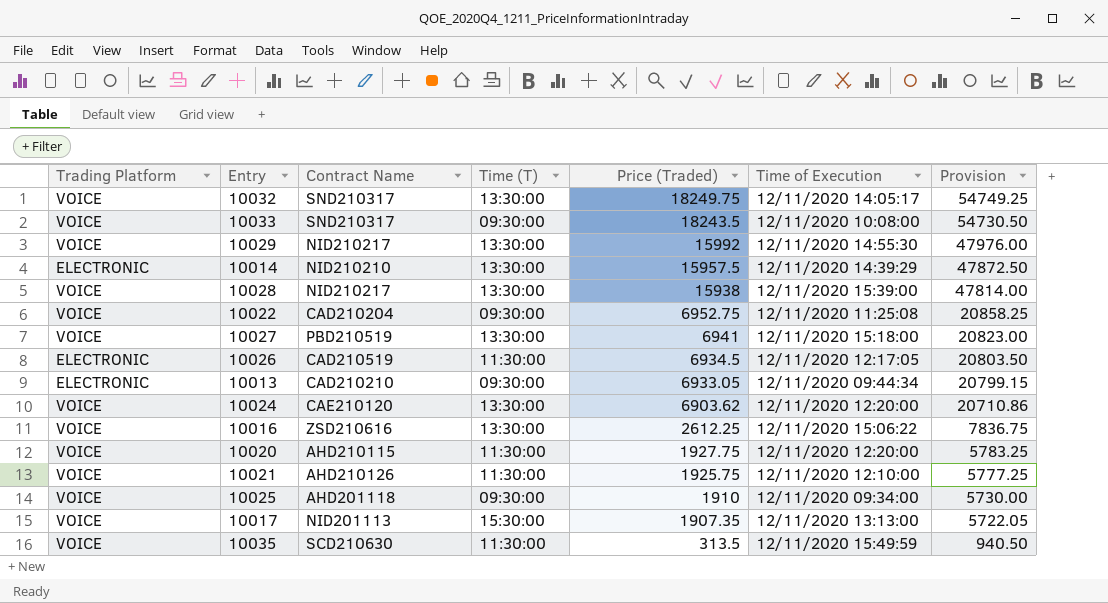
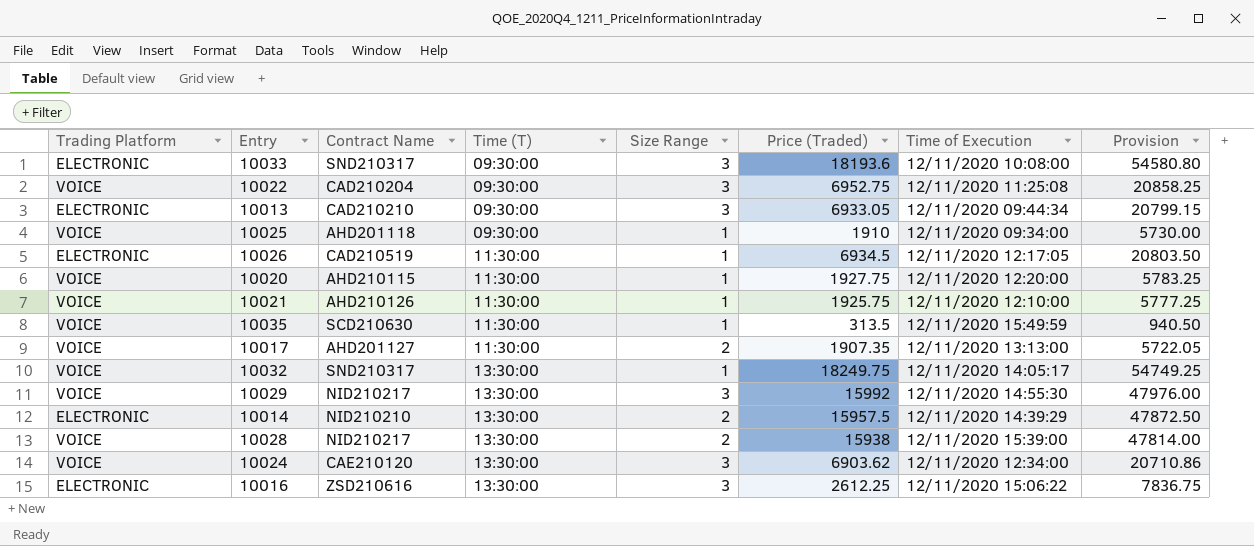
row order: Price (Traded) descending -> Time (T) ascending
column Size Range | position: none -> 5
row 10027: VOICE | PBD210519 | 13:30:00 | 6941 | 12/11/2020 15:18:00 | 20823.00 -> none
10033 | Trading Platform: VOICE -> ELECTRONIC
10033 | Price (Traded): 18243.5 -> 18193.6
10033 | Provision: 54730.50 -> 54580.80
10017 | Contract Name: NID201113 -> AHD201127
10017 | Time (T): 15:30:00 -> 11:30:00
10024 | Time of Execution: 12/11/2020 12:20:00 -> 12/11/2020 12:34:00
10016 | Trading Platform: VOICE -> ELECTRONIC

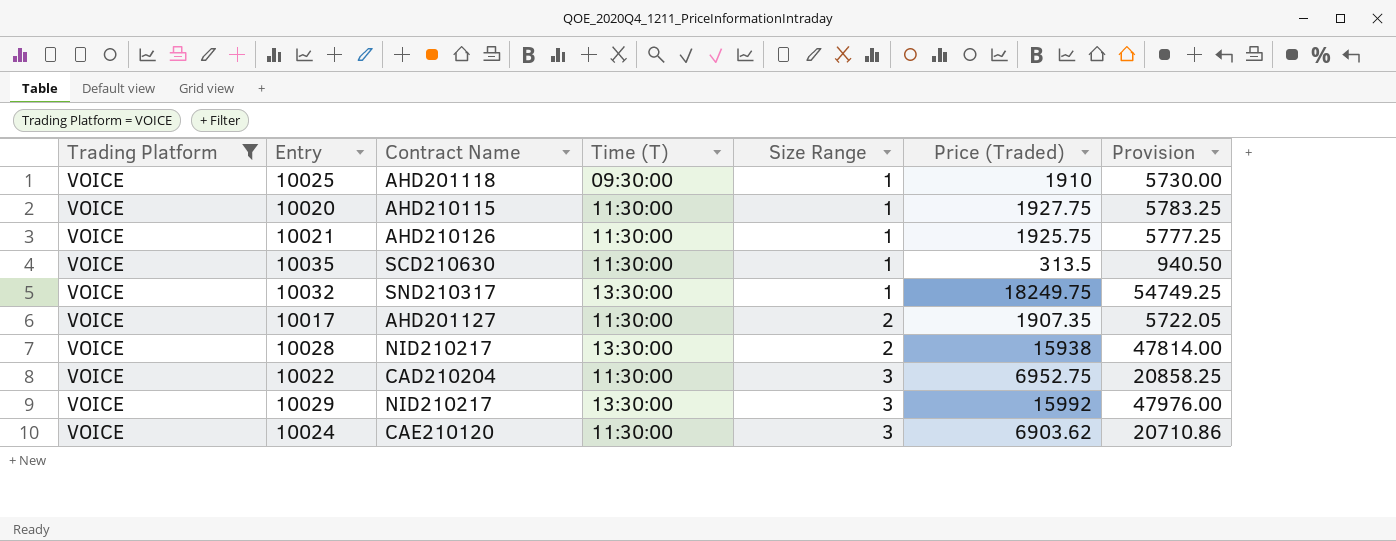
filter: none -> Trading Platform = VOICE
row order: Time (T) ascending -> Size Range ascending
column Time of Execution | position: 7 -> none
10022 | Time (T): 09:30:00 -> 11:30:00
10024 | Time (T): 13:30:00 -> 11:30:00

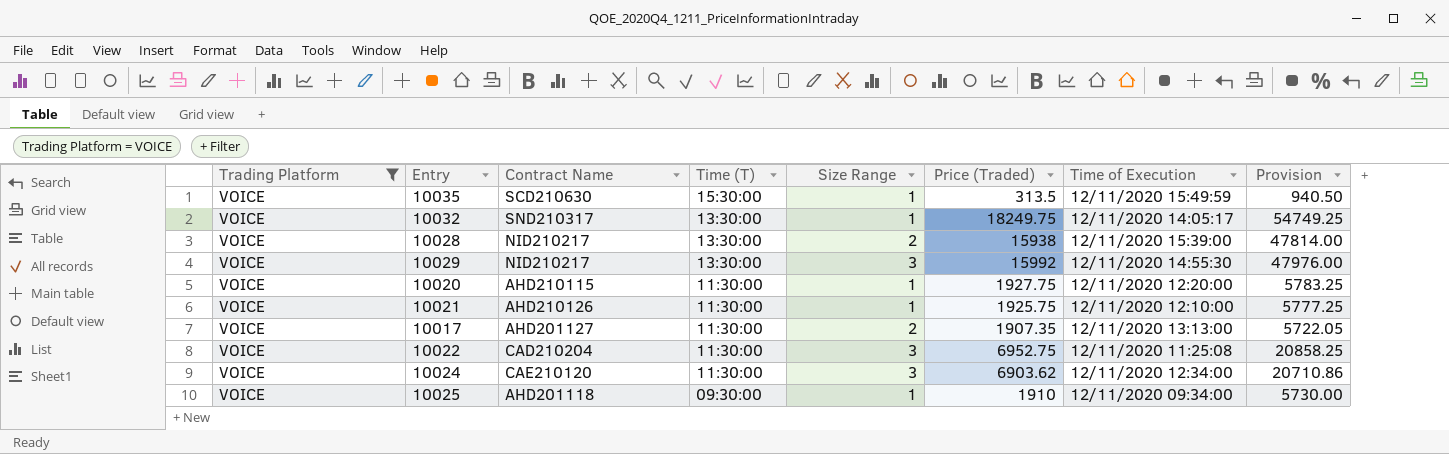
row order: Size Range ascending -> Time (T) descending
column Time of Execution | position: none -> 7
10035 | Time (T): 11:30:00 -> 15:30:00

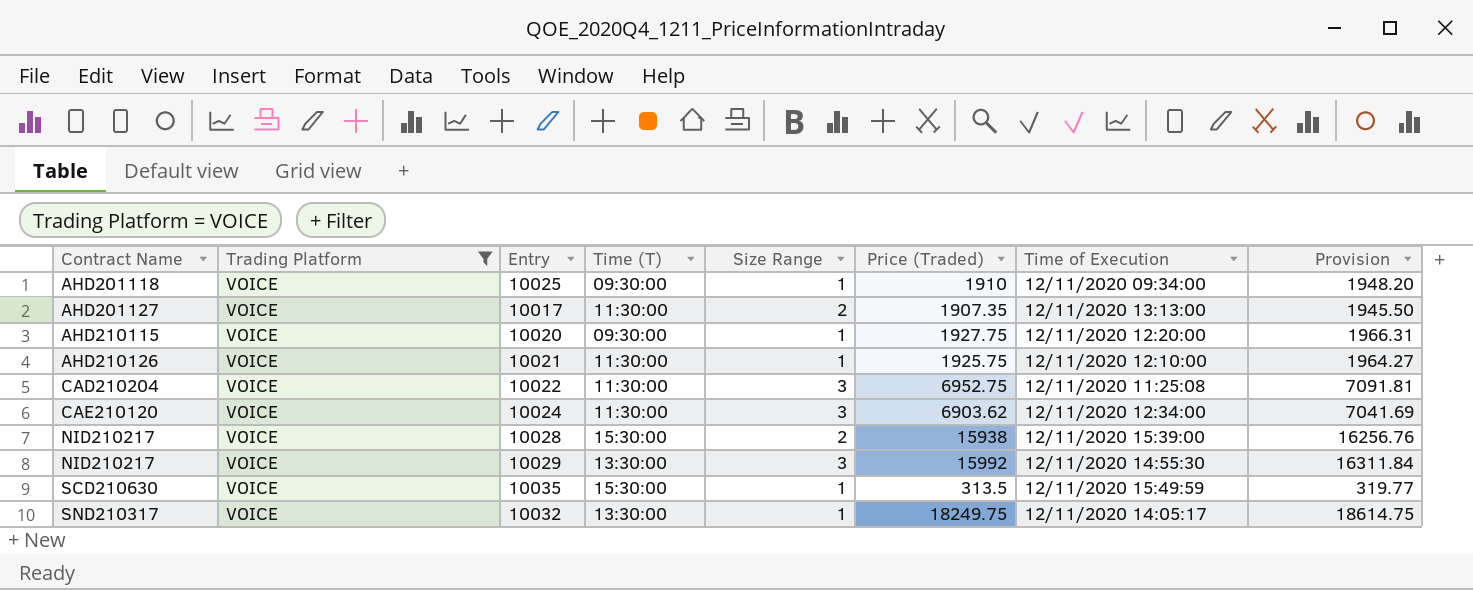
row order: Time (T) descending -> Contract Name ascending
column Contract Name | position: 3 -> 1
column Provision | formula: [Price (Traded)] * 3 -> [Price (Traded)] * 1.02
10020 | Time (T): 11:30:00 -> 09:30:00
10028 | Time (T): 13:30:00 -> 15:30:00

